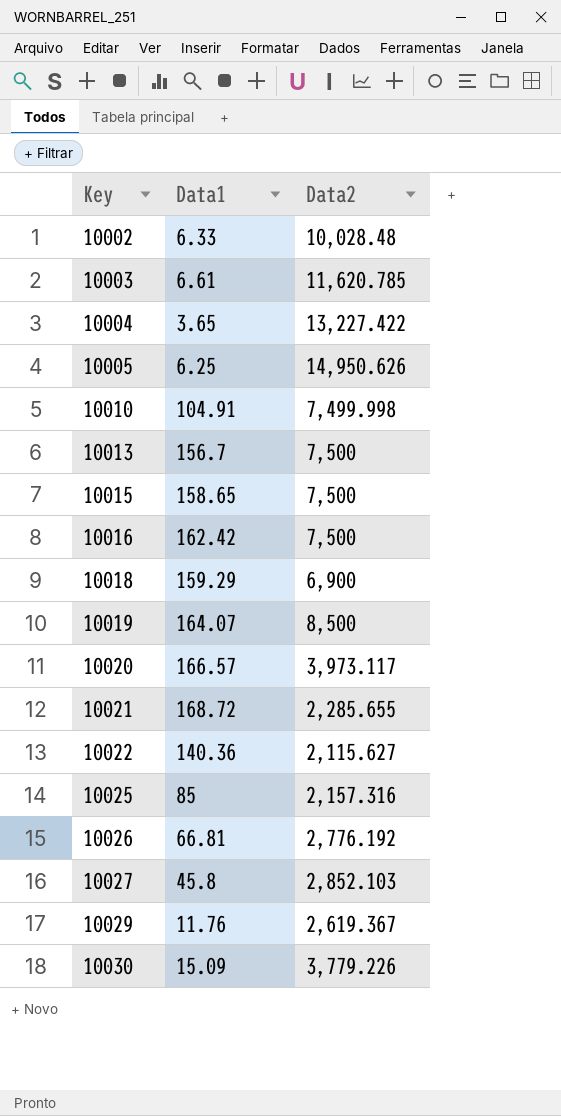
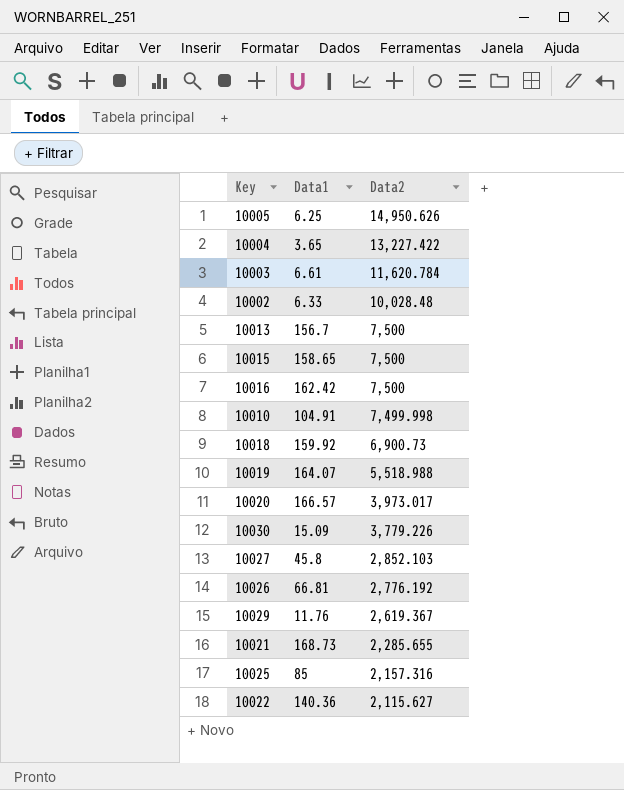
row order: Key ascending -> Data2 descending
10003 | Data2: 11,620.785 -> 11,620.784
10018 | Data1: 159.29 -> 159.92
10018 | Data2: 6,900 -> 6,900.73
10019 | Data2: 8,500 -> 5,518.988
10020 | Data2: 3,973.117 -> 3,973.017
10021 | Data1: 168.72 -> 168.73

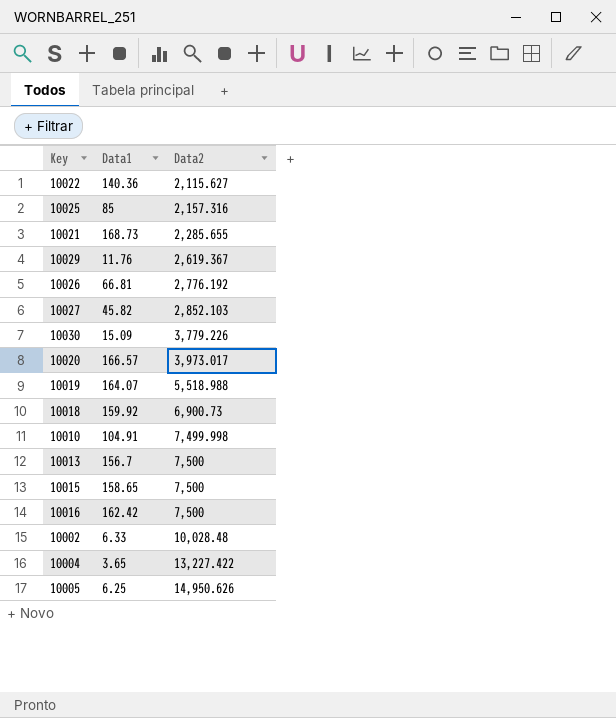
row order: Data2 descending -> Data2 ascending
row 10003: 6.61 | 11,620.784 -> none
10027 | Data1: 45.8 -> 45.82

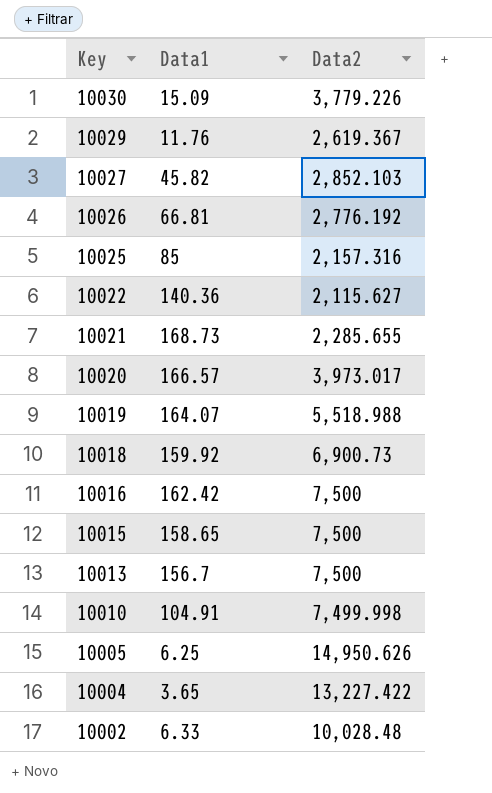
row order: Data2 ascending -> Key descending

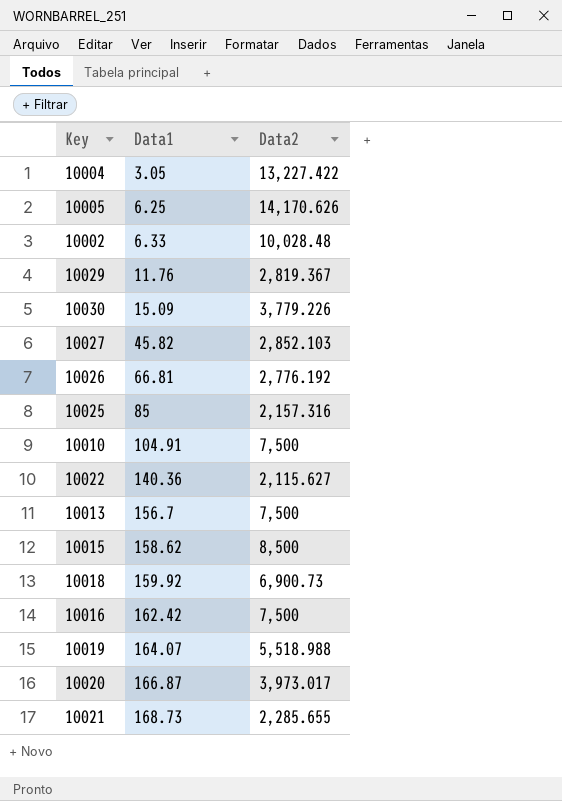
row order: Key descending -> Data1 ascending
10004 | Data1: 3.65 -> 3.05
10005 | Data2: 14,950.626 -> 14,170.626
10029 | Data2: 2,619.367 -> 2,819.367
10010 | Data2: 7,499.998 -> 7,500
10015 | Data1: 158.65 -> 158.62
10015 | Data2: 7,500 -> 8,500
10020 | Data1: 166.57 -> 166.87

